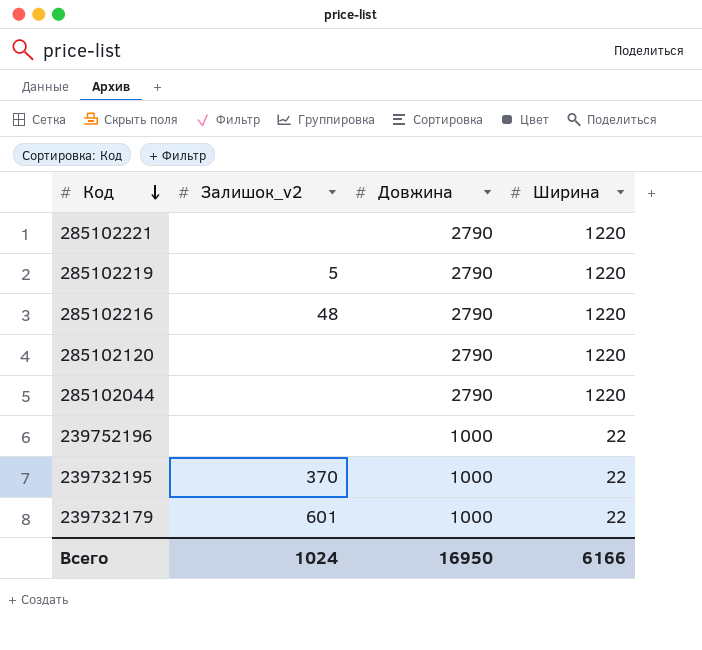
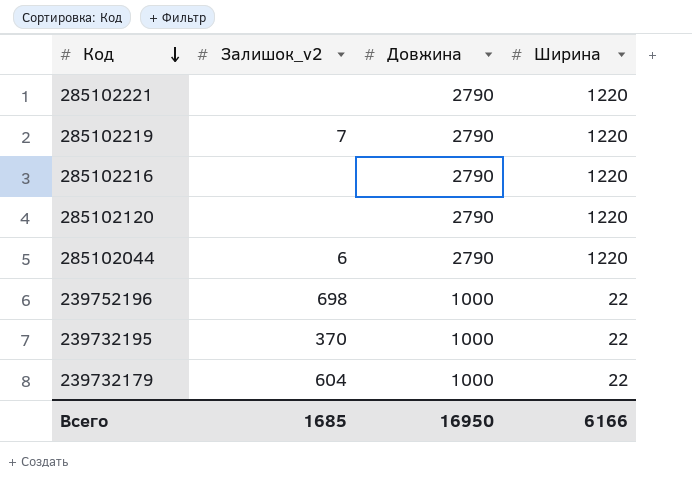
285102219 | Залишок_v2: 5 -> 7
285102216 | Залишок_v2: 48 -> none
285102044 | Залишок_v2: none -> 6
239752196 | Залишок_v2: none -> 698
239732179 | Залишок_v2: 601 -> 604
Всего | Залишок_v2: 1024 -> 1685

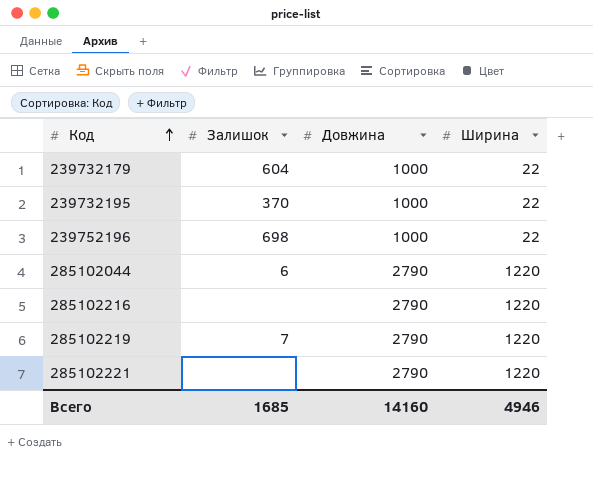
row order: Код descending -> Код ascending
column name: Залишок_v2 -> Залишок
row 285102120: none | 2790 | 1220 -> none
Всего | Довжина: 16950 -> 14160
Всего | Ширина: 6166 -> 4946

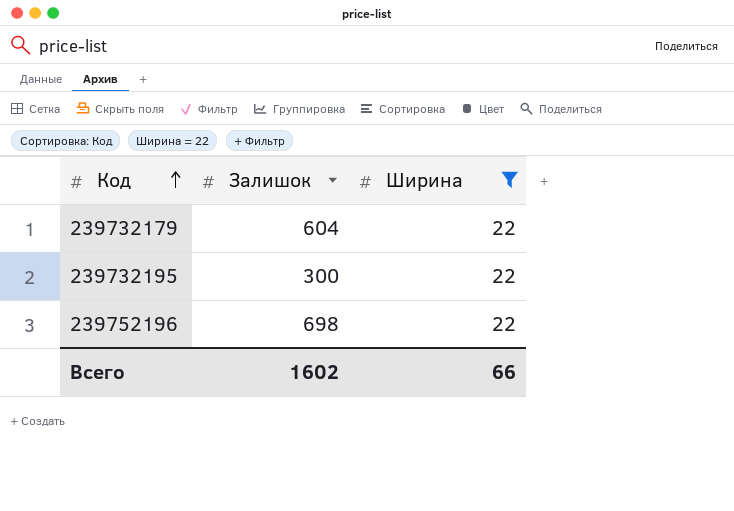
filter: none -> Ширина = 22
column Довжина | position: 3 -> none
239732195 | Залишок: 370 -> 300
Всего | Залишок: 1685 -> 1602
Всего | Ширина: 4946 -> 66

